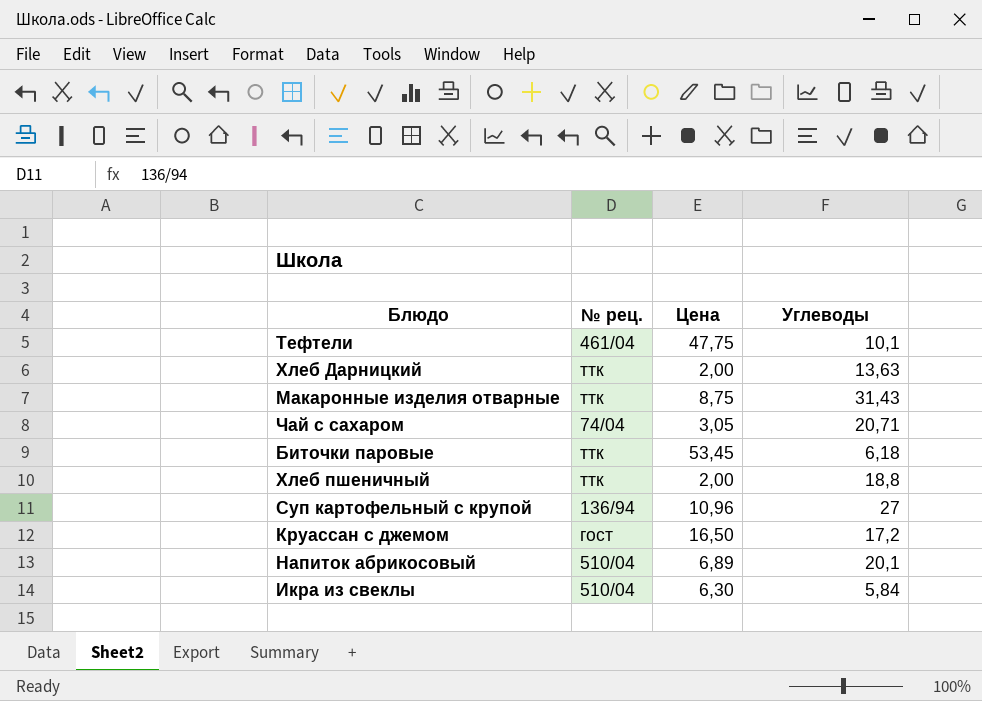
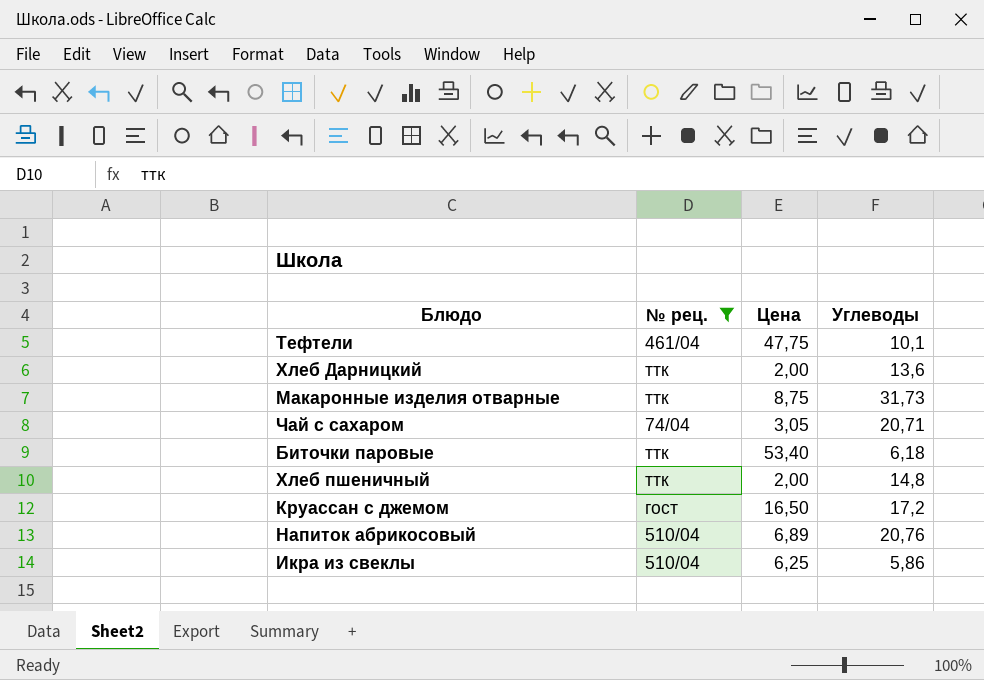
filter: none -> № рец. != 136/94
Хлеб Дарницкий | Углеводы: 13,63 -> 13,6
Макаронные изделия отварные | Углеводы: 31,43 -> 31,73
Биточки паровые | Цена: 53,45 -> 53,40
Хлеб пшеничный | Углеводы: 18,8 -> 14,8
Напиток абрикосовый | Углеводы: 20,1 -> 20,76
Икра из свеклы | Цена: 6,30 -> 6,25
Икра из свеклы | Углеводы: 5,84 -> 5,86

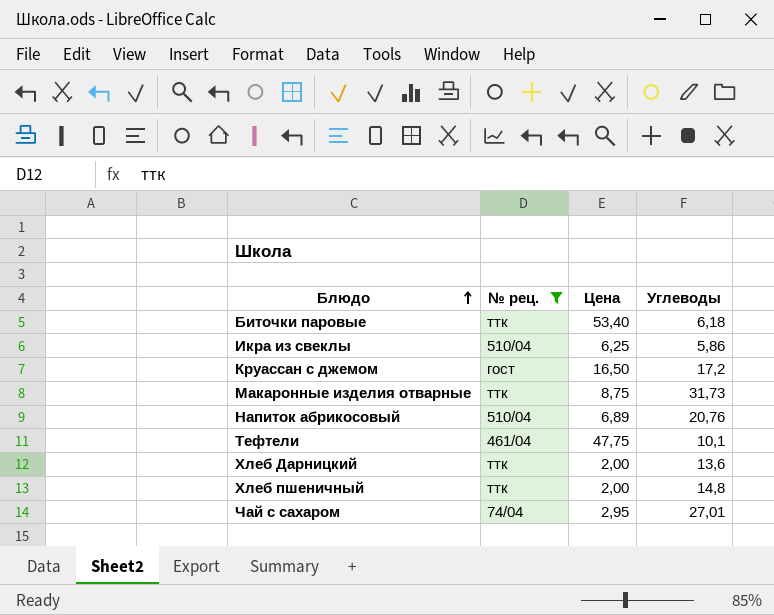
row order: none -> Блюдо ascending
Чай с сахаром | Цена: 3,05 -> 2,95
Чай с сахаром | Углеводы: 20,71 -> 27,01

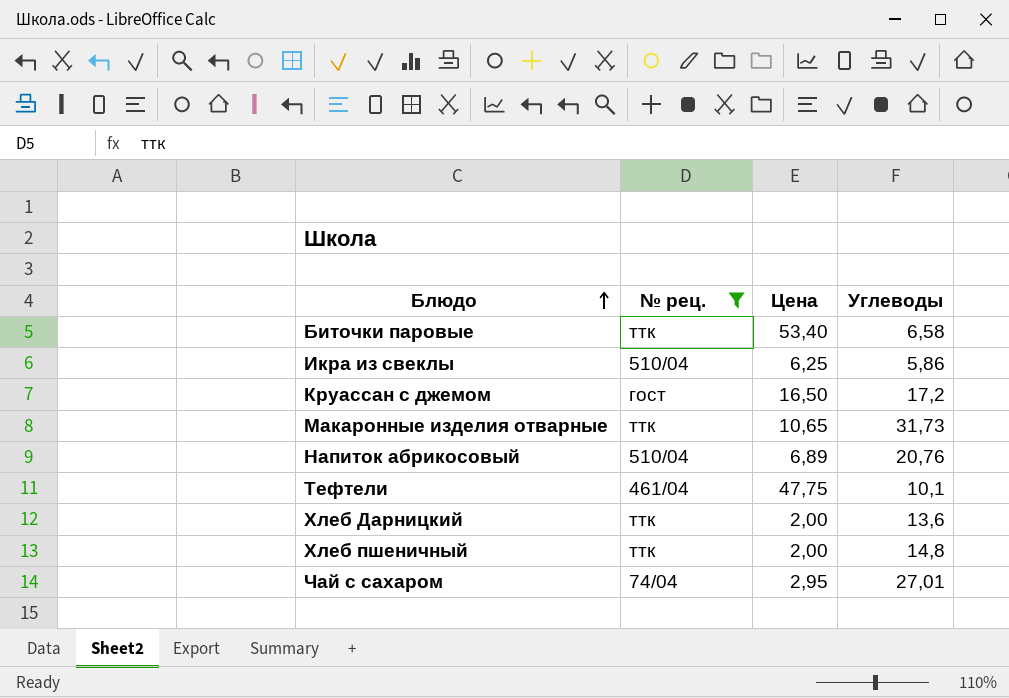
Биточки паровые | Углеводы: 6,18 -> 6,58
Макаронные изделия отварные | Цена: 8,75 -> 10,65

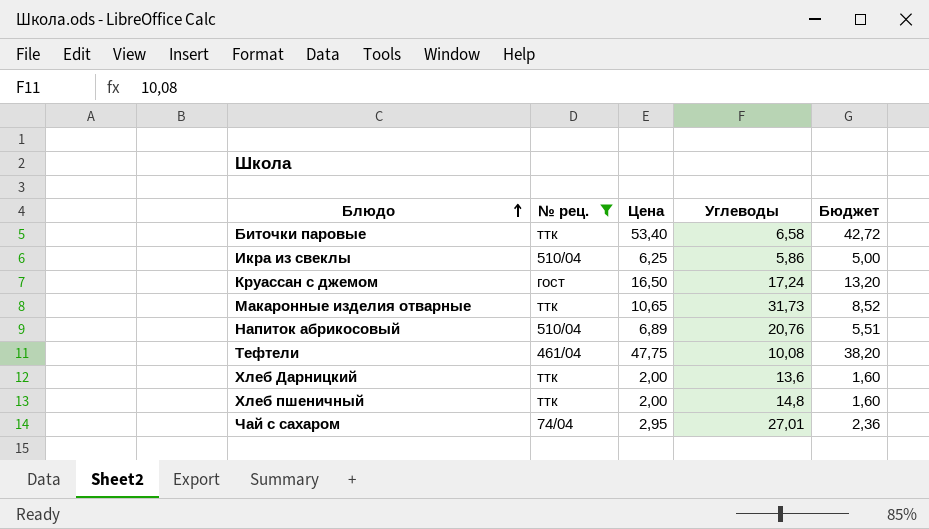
column Бюджет | formula: none -> [Цена] * 0,8
Круассан с джемом | Углеводы: 17,2 -> 17,24
Тефтели | Углеводы: 10,1 -> 10,08

